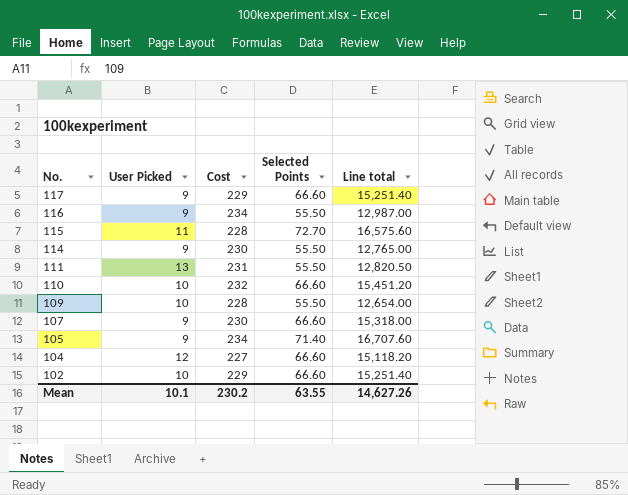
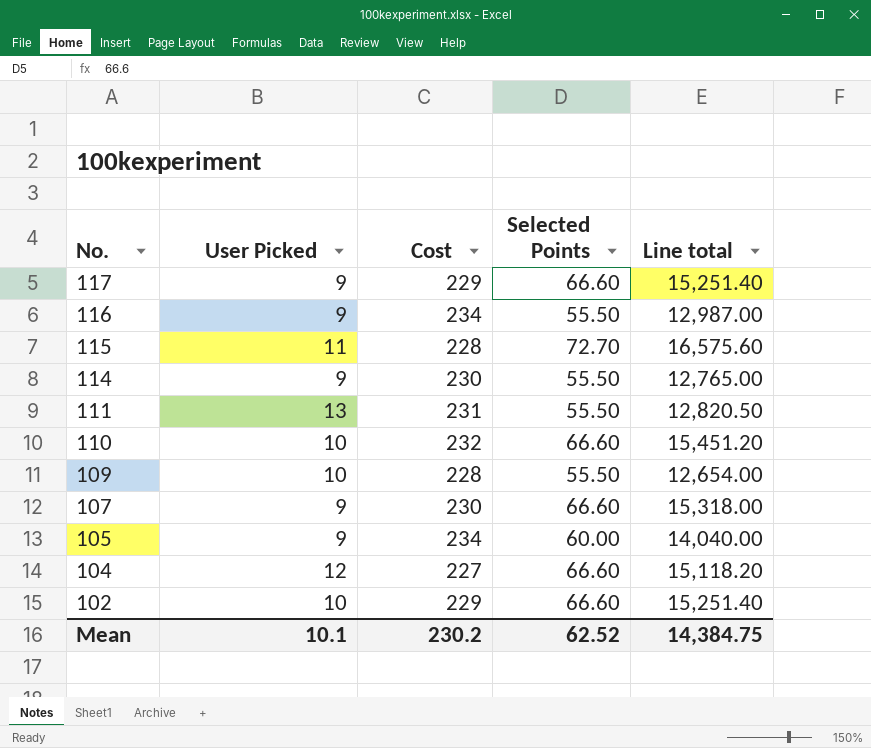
105 | Selected Points: 71.40 -> 60.00
105 | Line total: 16,707.60 -> 14,040.00
Mean | Selected Points: 63.55 -> 62.52
Mean | Line total: 14,627.26 -> 14,384.75

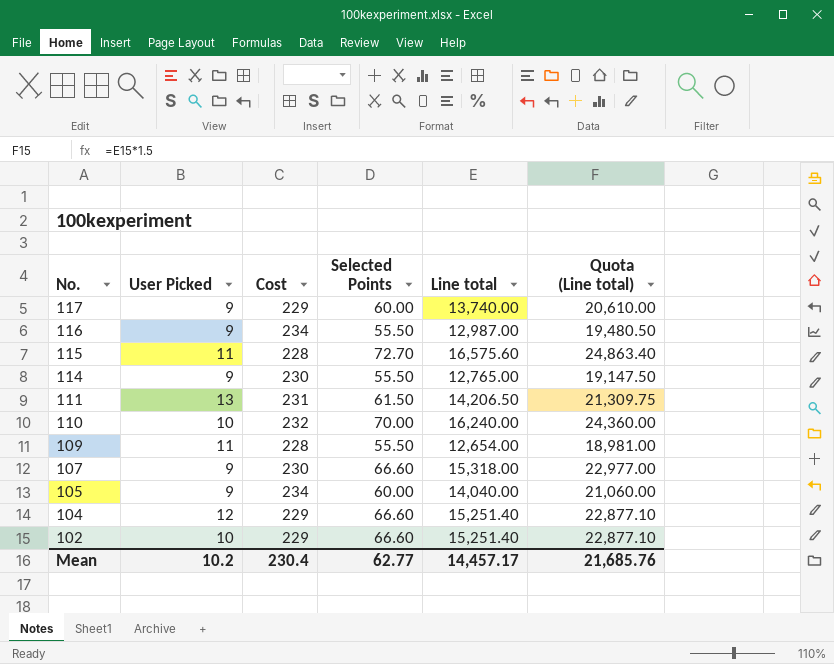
column Quota (Line total) | formula: none -> [Line total] * 1.5
117 | Selected Points: 66.60 -> 60.00
117 | Line total: 15,251.40 -> 13,740.00
111 | Selected Points: 55.50 -> 61.50
111 | Line total: 12,820.50 -> 14,206.50
110 | Selected Points: 66.60 -> 70.00
110 | Line total: 15,451.20 -> 16,240.00
109 | User Picked: 10 -> 11
104 | Cost: 227 -> 229
104 | Line total: 15,118.20 -> 15,251.40
Mean | User Picked: 10.1 -> 10.2
Mean | Cost: 230.2 -> 230.4
Mean | Selected Points: 62.52 -> 62.77
Mean | Line total: 14,384.75 -> 14,457.17

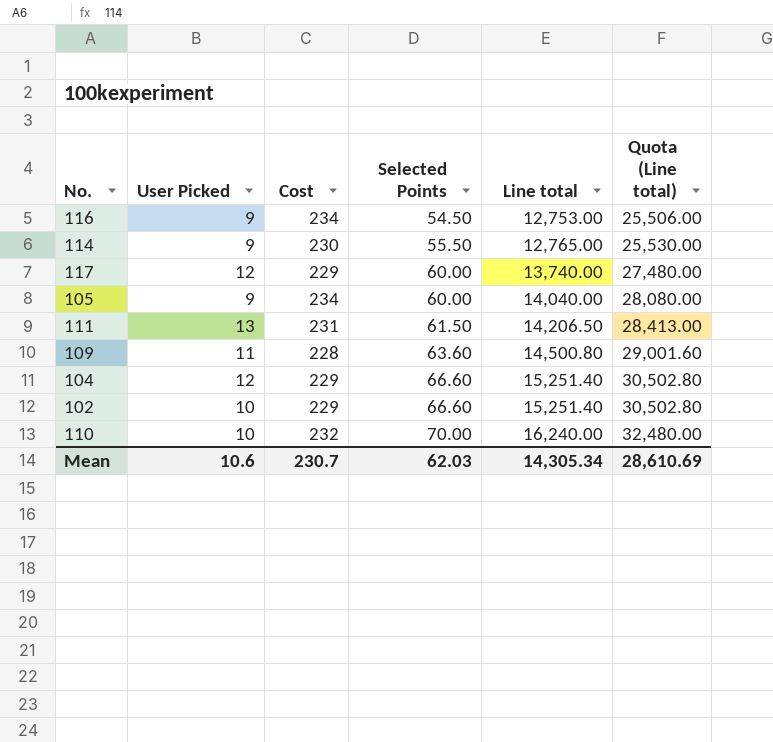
row order: No. descending -> Selected Points ascending
column Quota (Line total) | formula: [Line total] * 1.5 -> [Line total] * 2
row 115: 11 | 228 | 72.70 | 16,575.60 | 24,863.40 -> none
row 107: 9 | 230 | 66.60 | 15,318.00 | 22,977.00 -> none
116 | Selected Points: 55.50 -> 54.50
116 | Line total: 12,987.00 -> 12,753.00
117 | User Picked: 9 -> 12
109 | Selected Points: 55.50 -> 63.60
109 | Line total: 12,654.00 -> 14,500.80
Mean | User Picked: 10.2 -> 10.6
Mean | Cost: 230.4 -> 230.7
Mean | Selected Points: 62.77 -> 62.03
Mean | Line total: 14,457.17 -> 14,305.34
Mean | Quota (Line total): 21,685.76 -> 28,610.69

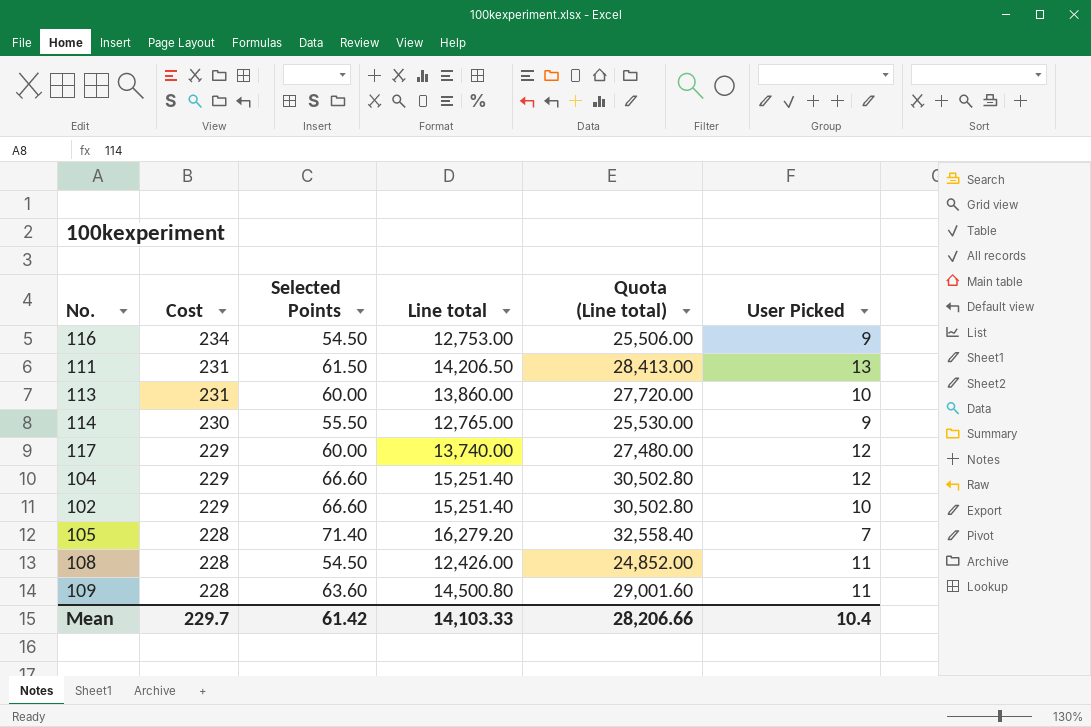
row order: Selected Points ascending -> Cost descending
column User Picked | position: 2 -> 6
row 110: 10 | 232 | 70.00 | 16,240.00 | 32,480.00 -> none
row 113: none -> 231 | 60.00 | 13,860.00 | 27,720.00 | 10
105 | Cost: 234 -> 228
105 | Selected Points: 60.00 -> 71.40
105 | Line total: 14,040.00 -> 16,279.20
105 | Quota (Line total): 28,080.00 -> 32,558.40
105 | User Picked: 9 -> 7
row 108: none -> 228 | 54.50 | 12,426.00 | 24,852.00 | 11
Mean | Cost: 230.7 -> 229.7
Mean | Selected Points: 62.03 -> 61.42
Mean | Line total: 14,305.34 -> 14,103.33
Mean | Quota (Line total): 28,610.69 -> 28,206.66
Mean | User Picked: 10.6 -> 10.4

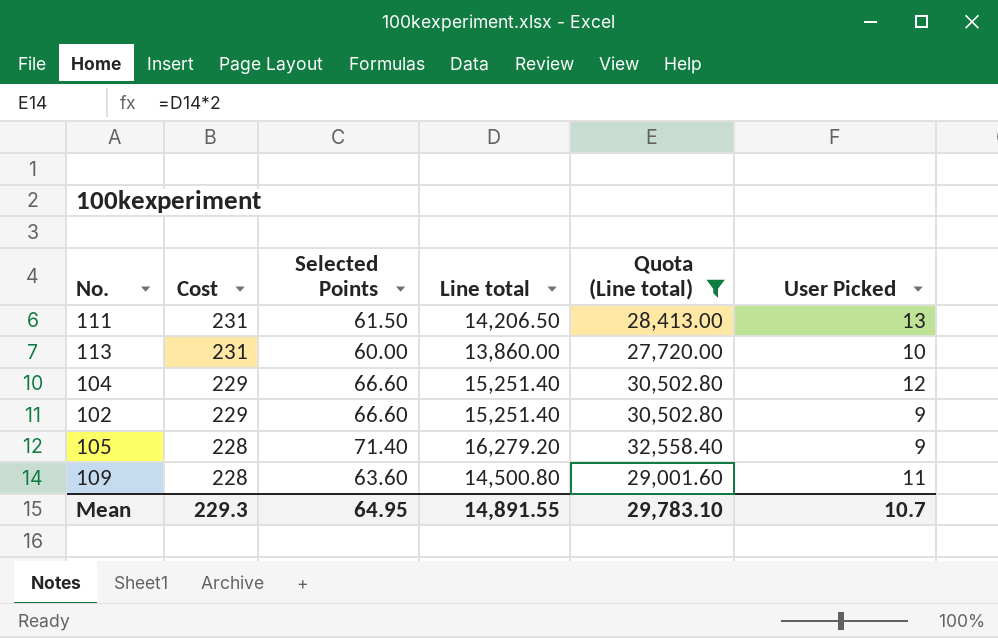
filter: none -> Quota (Line total) >= 27,720.00
102 | User Picked: 10 -> 9
105 | User Picked: 7 -> 9
Mean | Cost: 229.7 -> 229.3
Mean | Selected Points: 61.42 -> 64.95
Mean | Line total: 14,103.33 -> 14,891.55
Mean | Quota (Line total): 28,206.66 -> 29,783.10
Mean | User Picked: 10.4 -> 10.7

